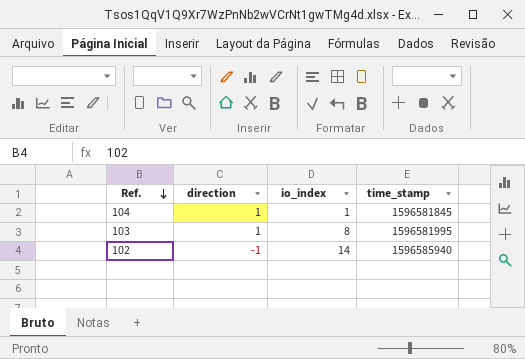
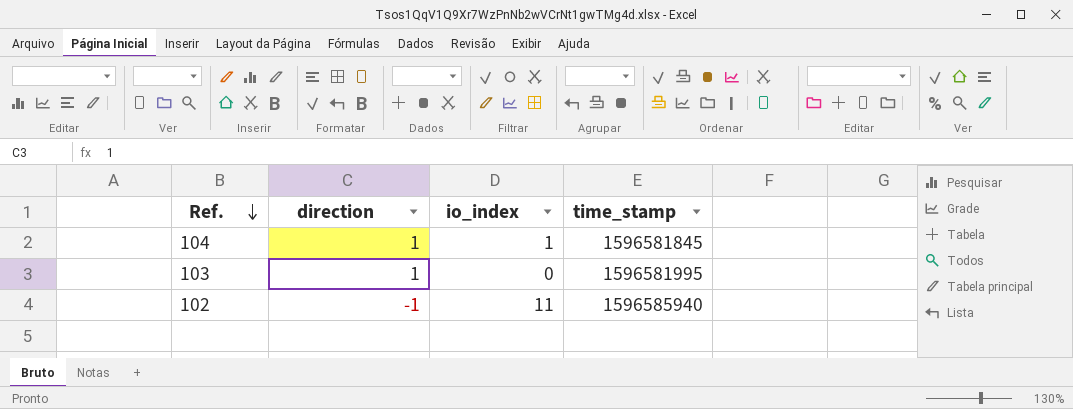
103 | io_index: 8 -> 0
102 | io_index: 14 -> 11

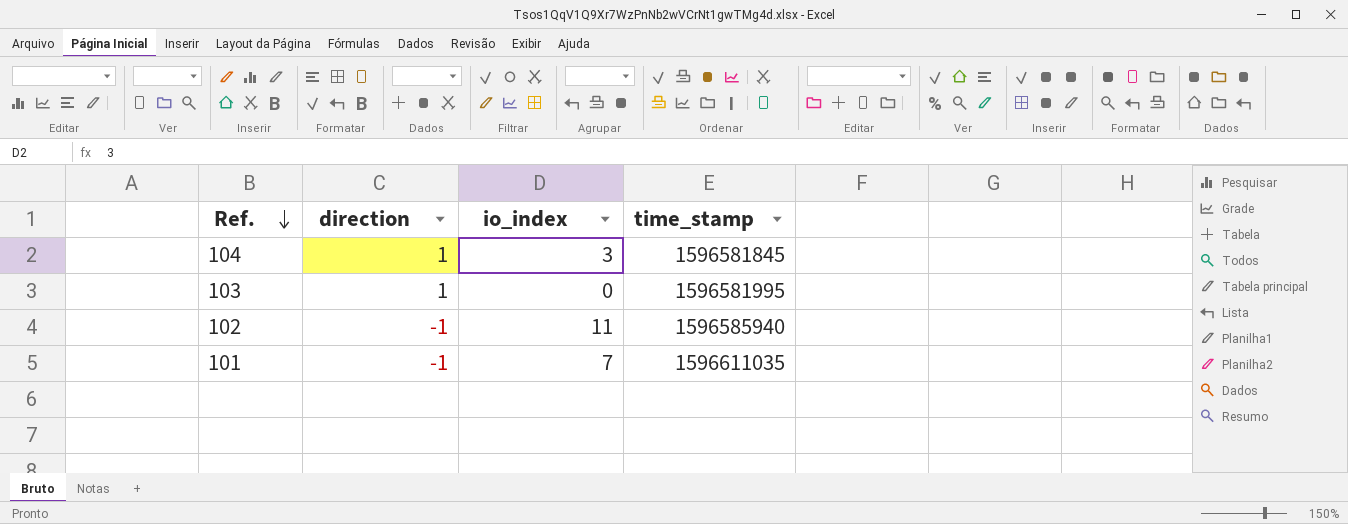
104 | io_index: 1 -> 3
row 101: none -> -1 | 7 | 1596611035

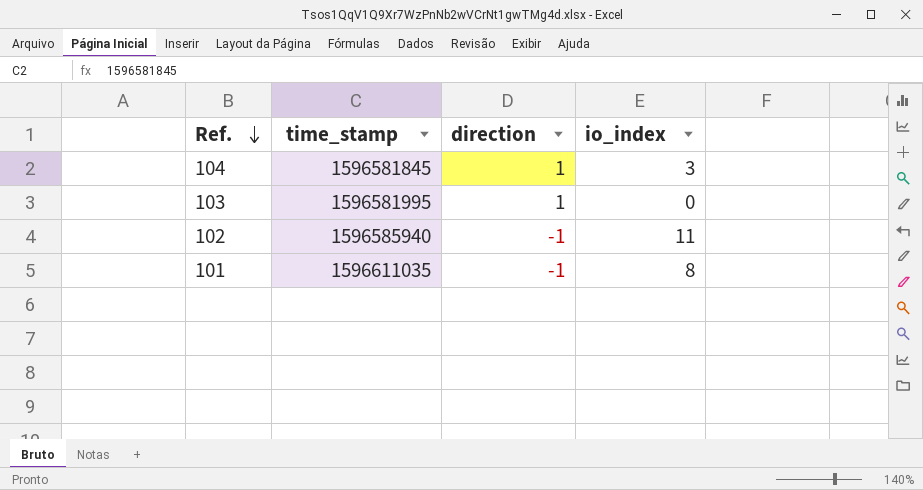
column time_stamp | position: 4 -> 2
101 | io_index: 7 -> 8

